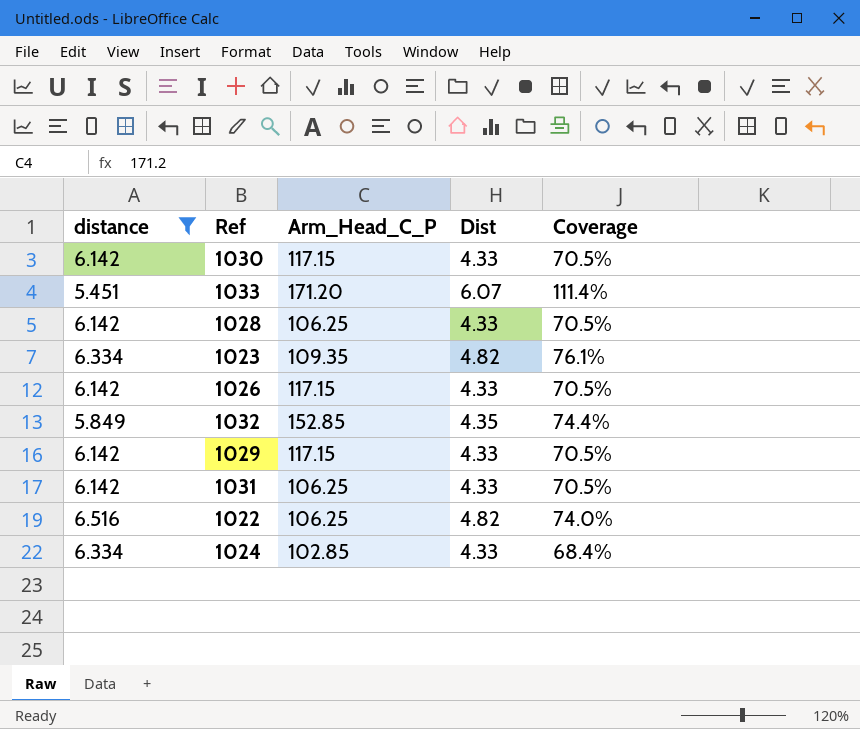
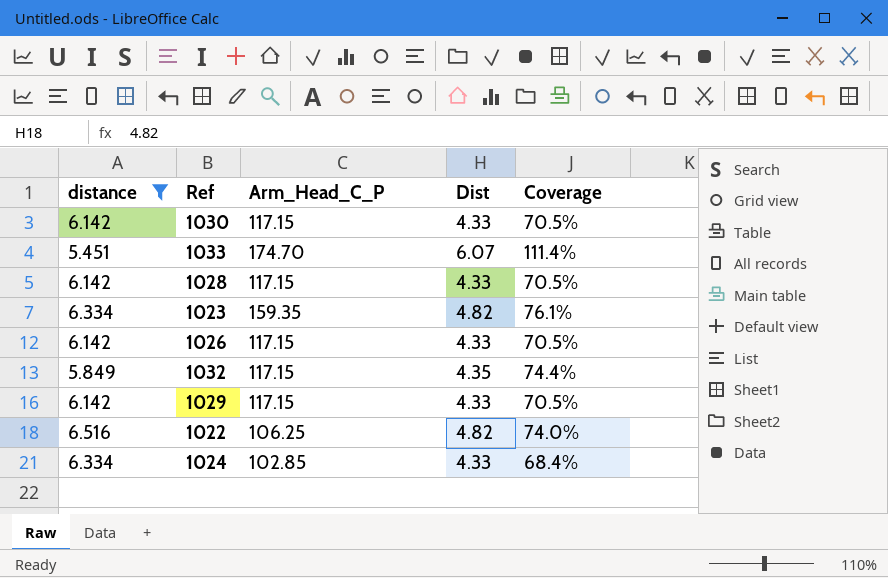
row 1031: 6.142 | 106.25 | 4.33 | 70.5% -> none
1033 | Arm_Head_C_P: 171.20 -> 174.70
1028 | Arm_Head_C_P: 106.25 -> 117.15
1023 | Arm_Head_C_P: 109.35 -> 159.35
1032 | Arm_Head_C_P: 152.85 -> 117.15

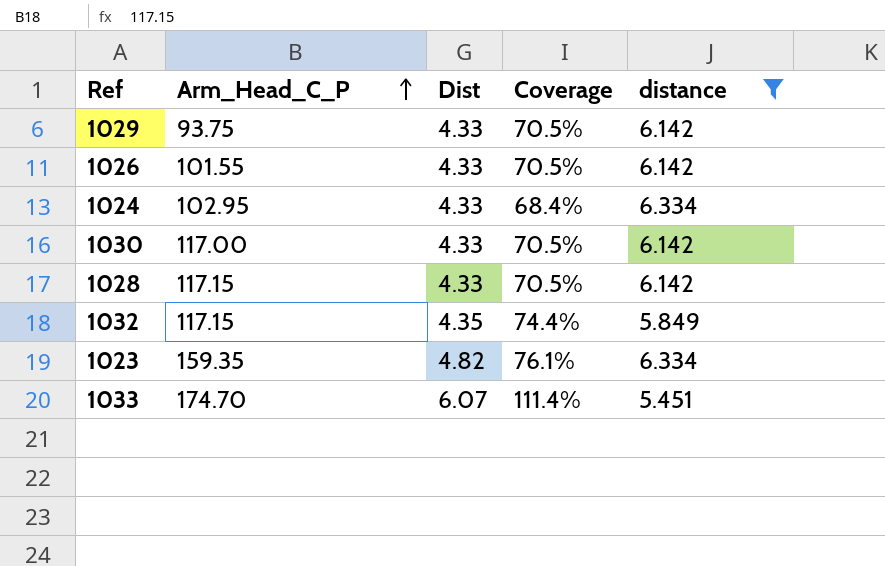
row order: none -> Arm_Head_C_P ascending
column distance | position: 1 -> 5
row 1022: 6.516 | 106.25 | 4.82 | 74.0% -> none
1029 | Arm_Head_C_P: 117.15 -> 93.75
1026 | Arm_Head_C_P: 117.15 -> 101.55
1024 | Arm_Head_C_P: 102.85 -> 102.95
1030 | Arm_Head_C_P: 117.15 -> 117.00

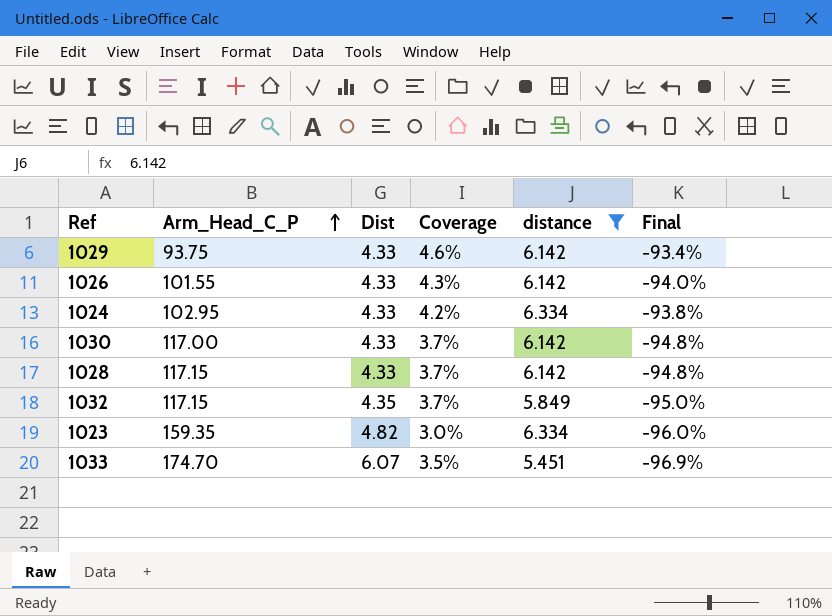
column Coverage | formula: [Dist] / [distance] -> [Dist] / [Arm_Head_C_P]
column Final | formula: none -> ([distance] - [Arm_Head_C_P]) / [Arm_Head_C_P]

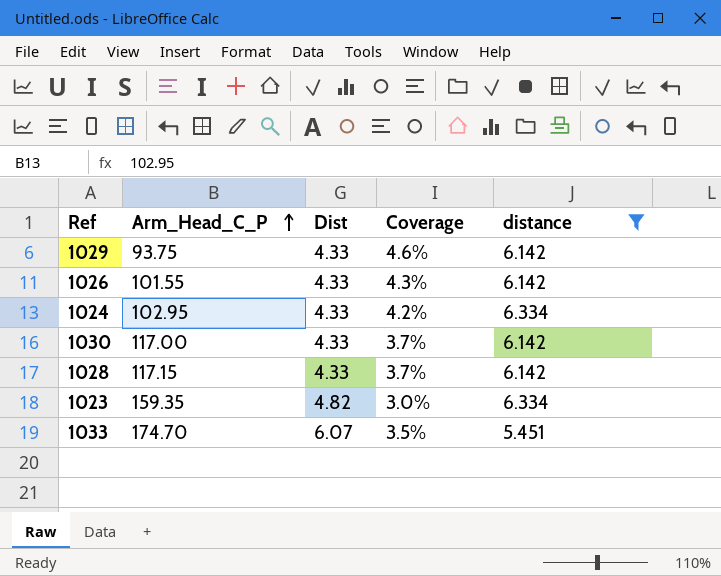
column Final | formula: ([distance] - [Arm_Head_C_P]) / [Arm_Head_C_P] -> none
row 1032: 117.15 | 4.35 | 3.7% | 5.849 | -95.0% -> none

